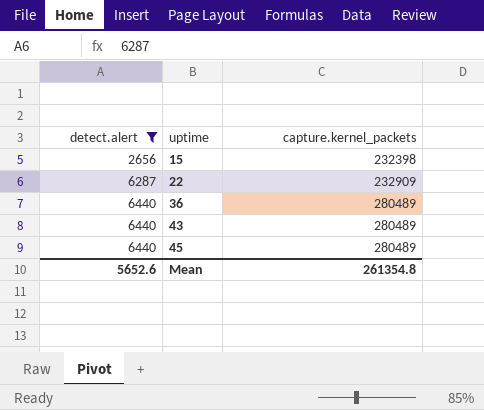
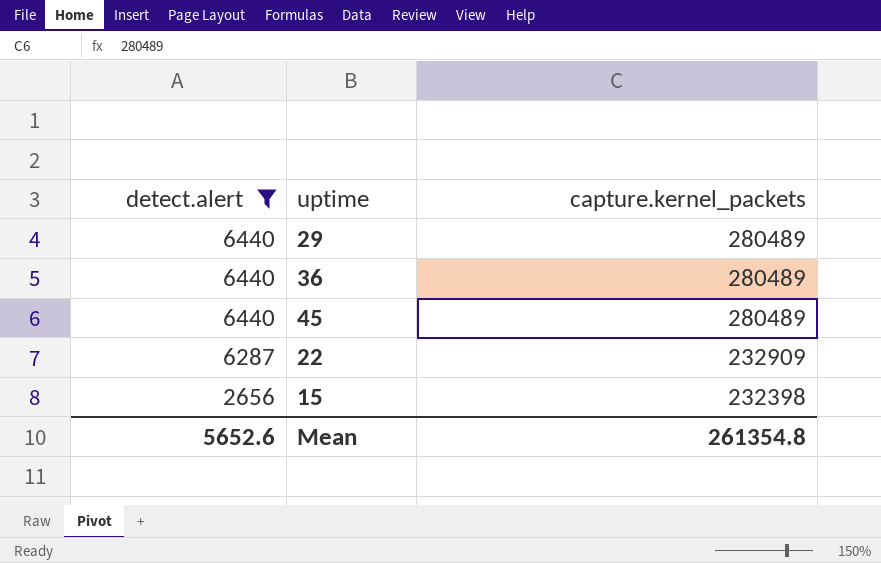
row order: detect.alert ascending -> detect.alert descending
row 43: 6440 | 280489 -> none
row 29: none -> 6440 | 280489

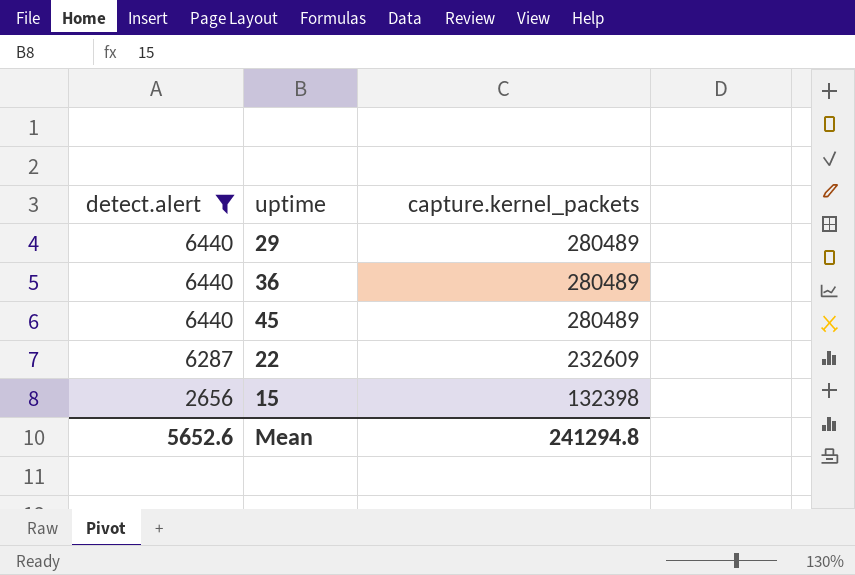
22 | capture.kernel_packets: 232909 -> 232609
15 | capture.kernel_packets: 232398 -> 132398
Mean | capture.kernel_packets: 261354.8 -> 241294.8

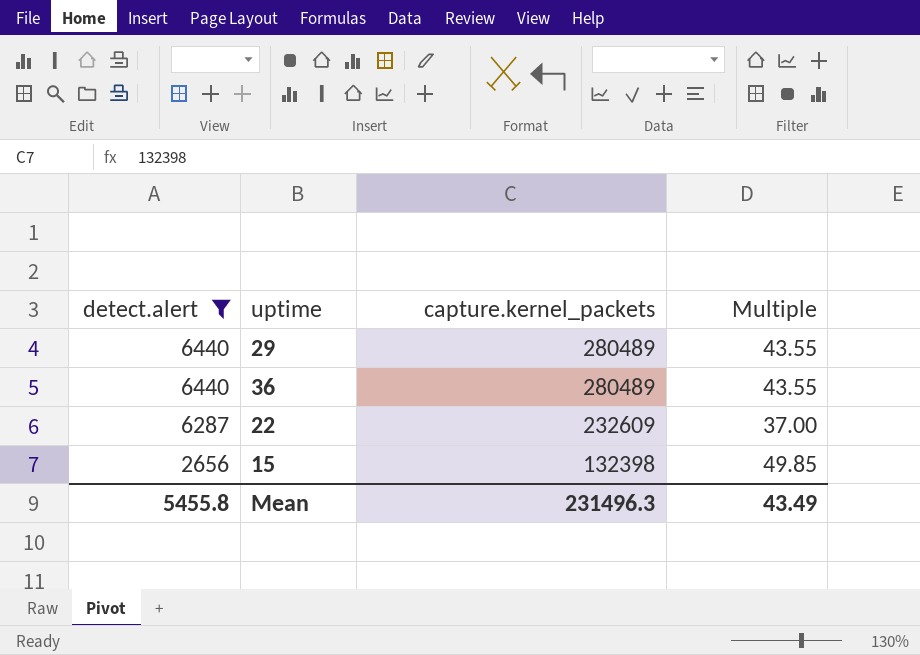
column Multiple | formula: none -> [capture.kernel_packets] / [detect.alert]
row 45: 6440 | 280489 -> none
Mean | detect.alert: 5652.6 -> 5455.8
Mean | capture.kernel_packets: 241294.8 -> 231496.3

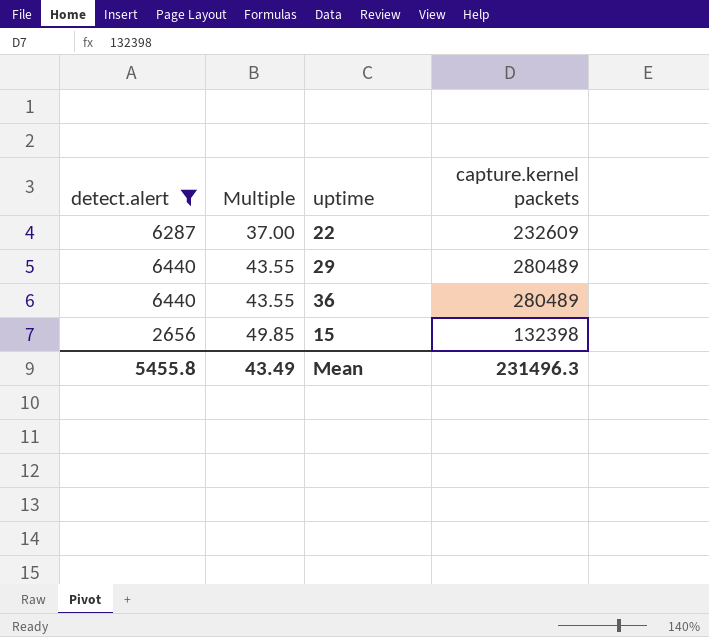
row order: detect.alert descending -> Multiple ascending
column Multiple | position: 4 -> 2
column name: capture.kernel_packets -> capture.kernel packets

